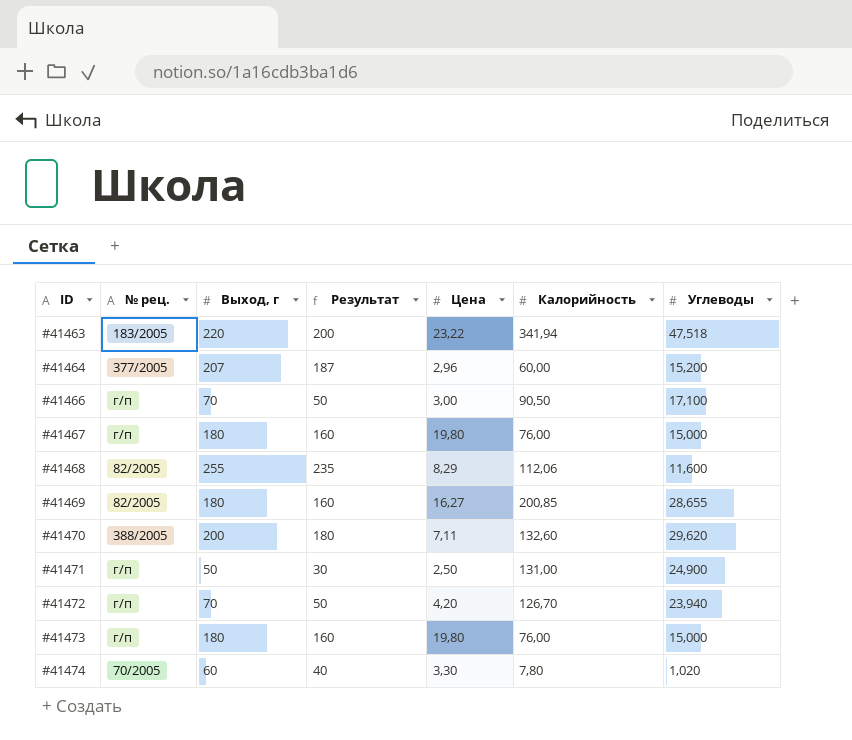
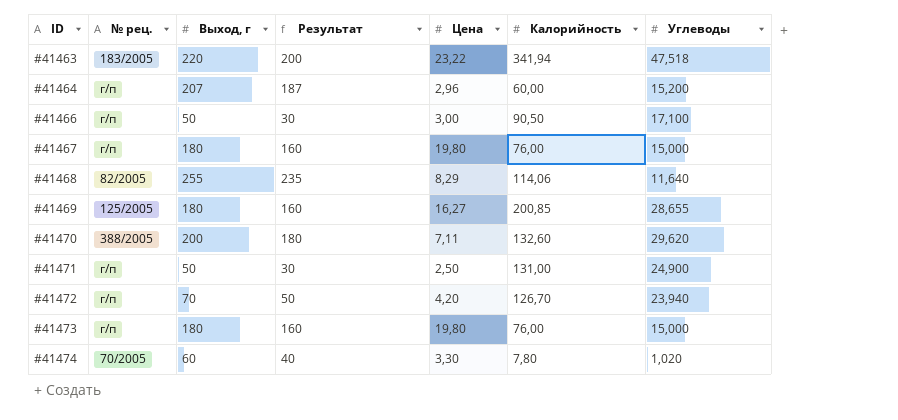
#41464 | № рец.: 377/2005 -> г/п
#41466 | Выход, г: 70 -> 50
#41466 | Результат: 50 -> 30
#41468 | Калорийность: 112,06 -> 114,06
#41468 | Углеводы: 11,600 -> 11,640
#41469 | № рец.: 82/2005 -> 125/2005

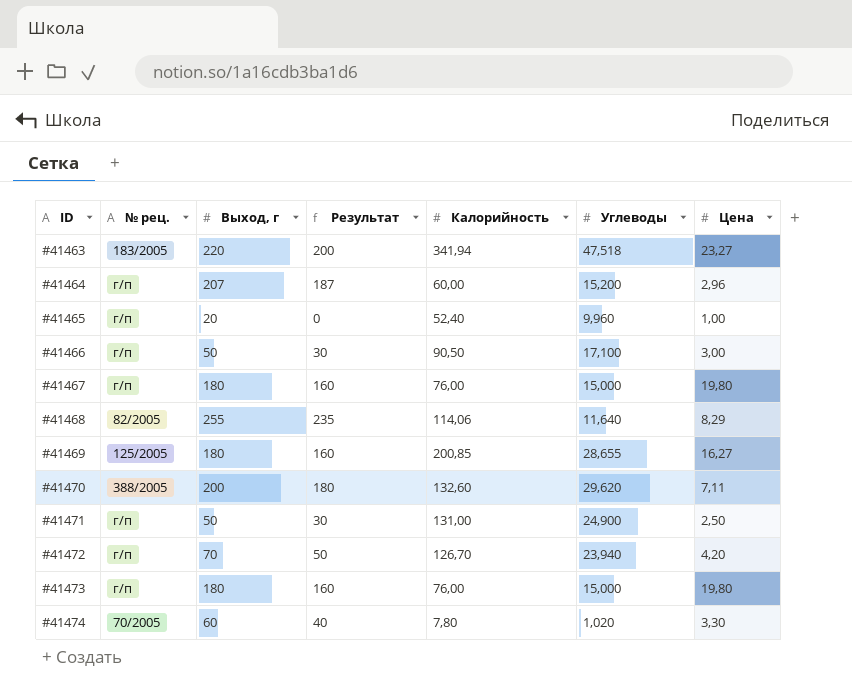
column Цена | position: 5 -> 7
#41463 | Цена: 23,22 -> 23,27
row #41465: none -> г/п | 20 | 0 | 52,40 | 9,960 | 1,00

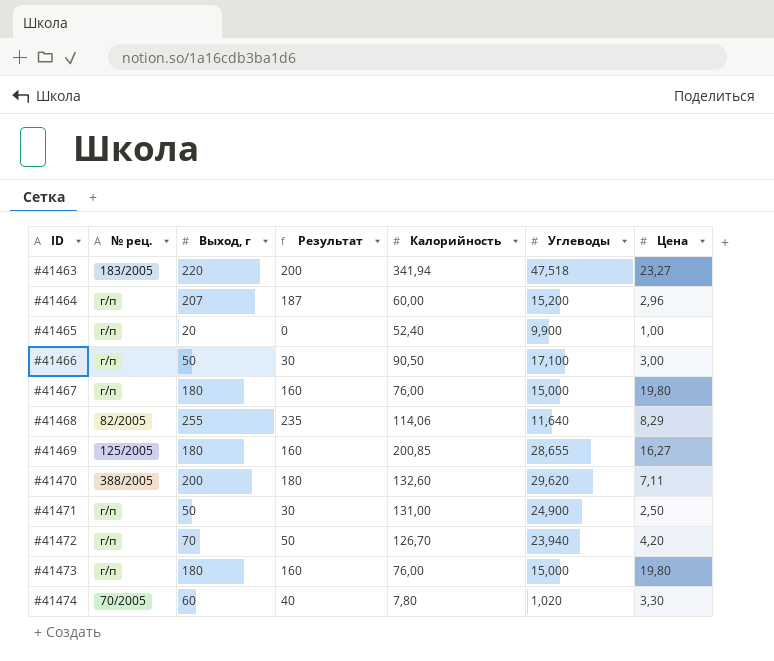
#41465 | Углеводы: 9,960 -> 9,900

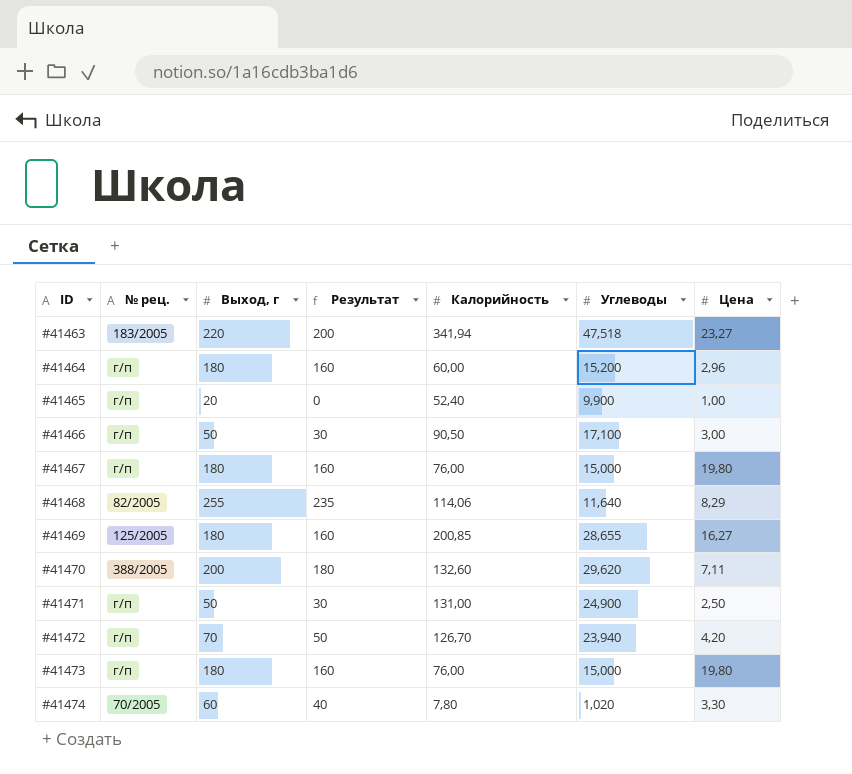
#41464 | Выход, г: 207 -> 180
#41464 | Результат: 187 -> 160

